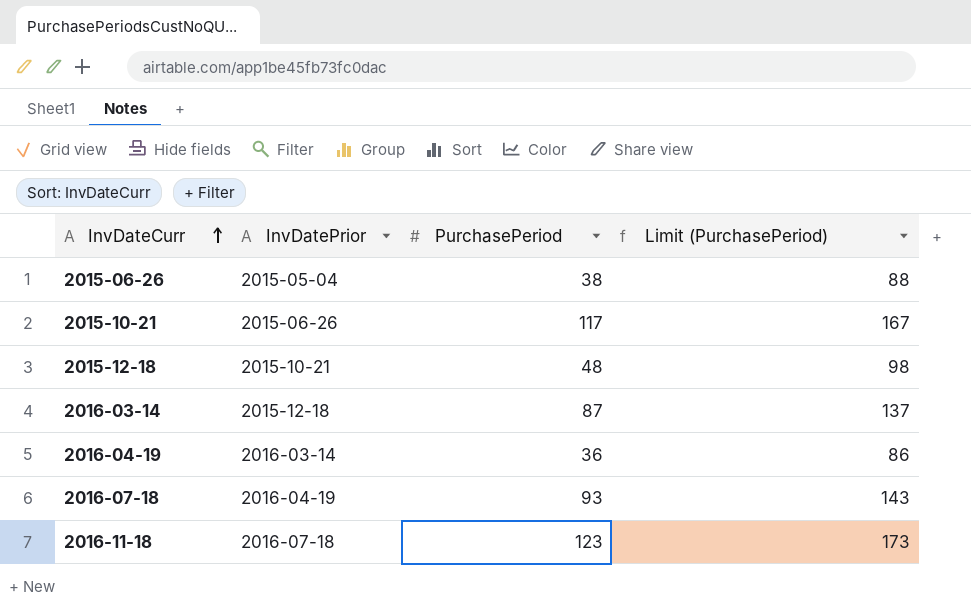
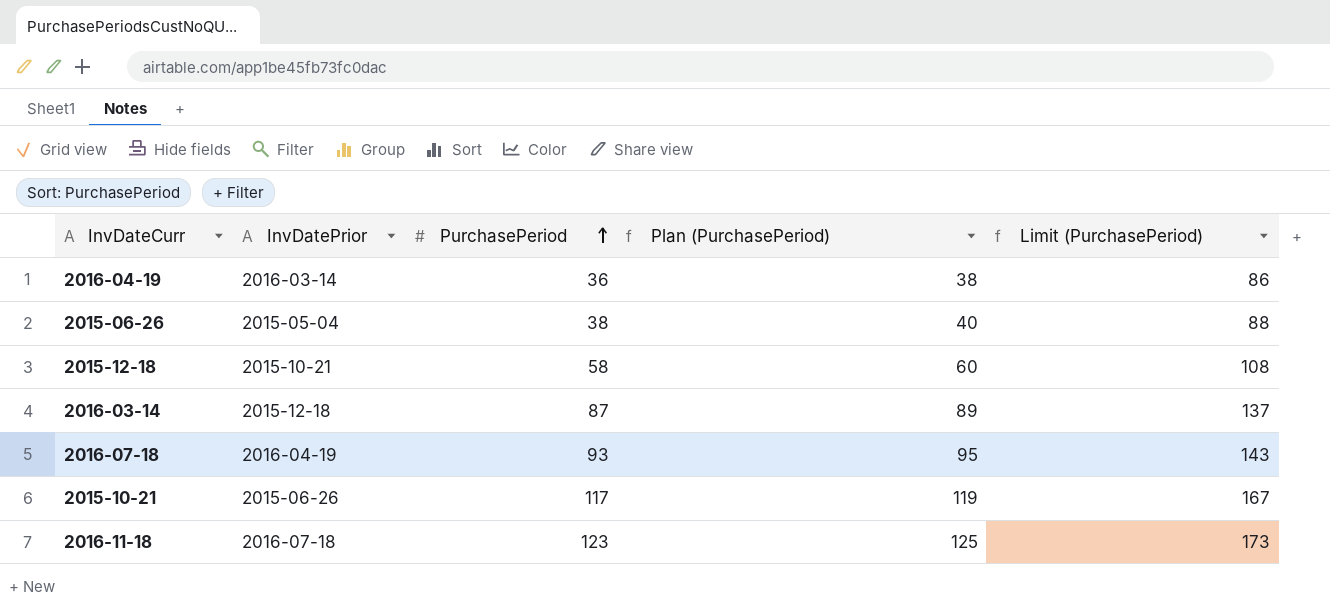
row order: InvDateCurr ascending -> PurchasePeriod ascending
column Plan (PurchasePeriod) | formula: none -> [PurchasePeriod] + 2
2015-12-18 | PurchasePeriod: 48 -> 58
2015-12-18 | Limit (PurchasePeriod): 98 -> 108

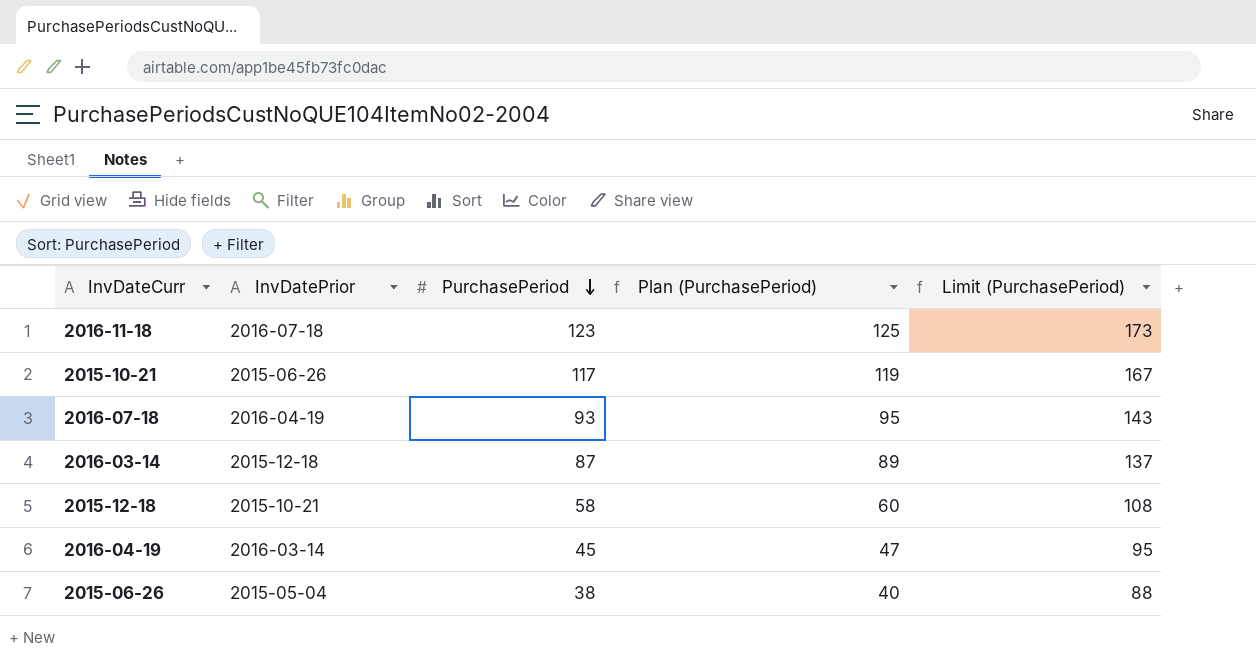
row order: PurchasePeriod ascending -> PurchasePeriod descending
2016-04-19 | PurchasePeriod: 36 -> 45
2016-04-19 | Plan (PurchasePeriod): 38 -> 47
2016-04-19 | Limit (PurchasePeriod): 86 -> 95

